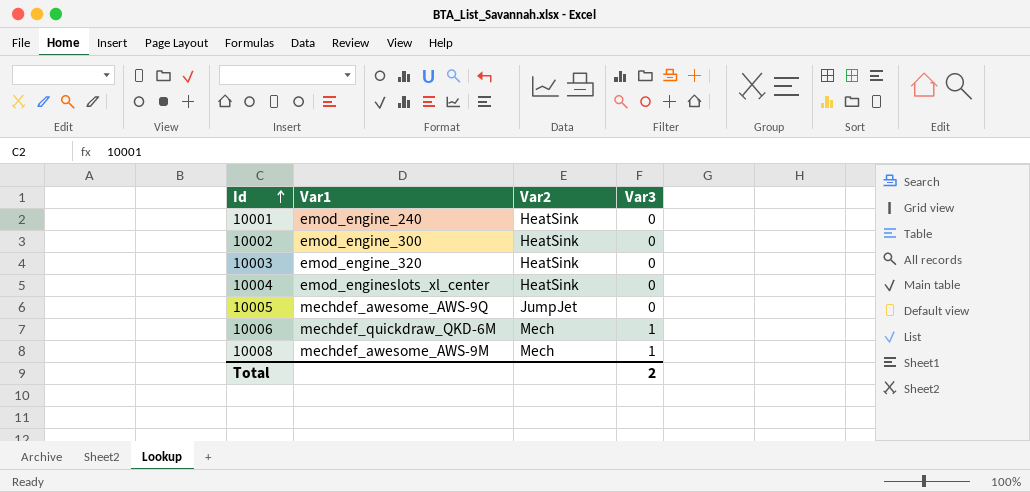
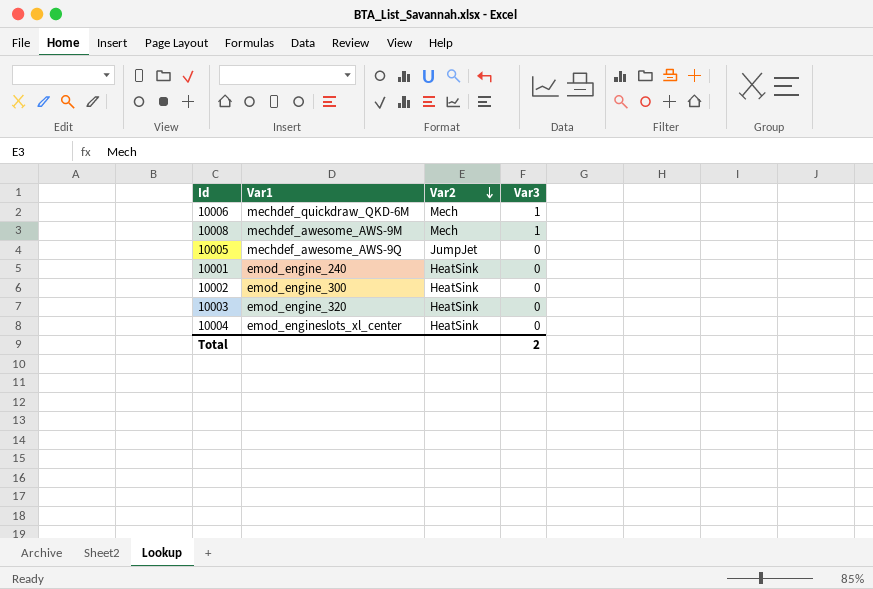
row order: Id ascending -> Var2 descending

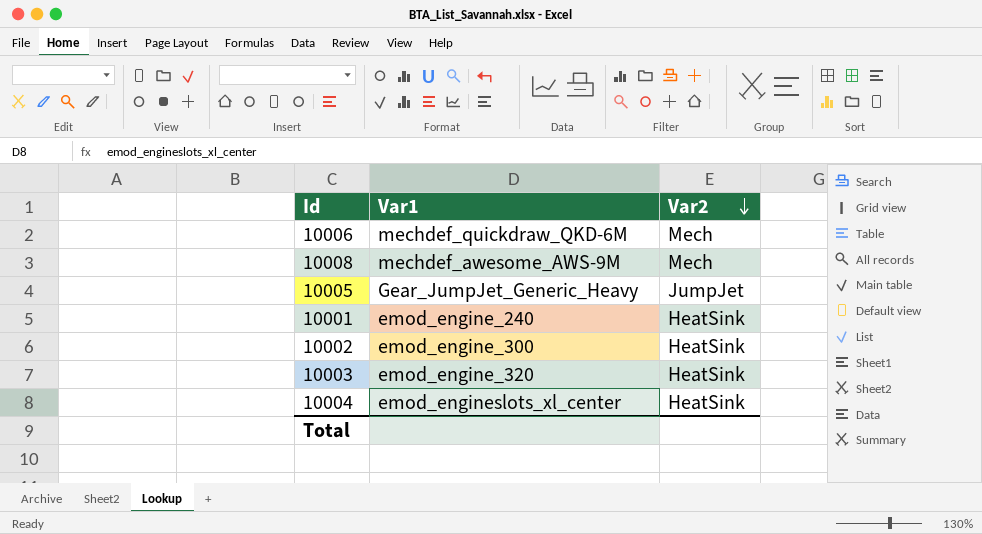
column Var3 | position: 4 -> none
10005 | Var1: mechdef_awesome_AWS-9Q -> Gear_JumpJet_Generic_Heavy

